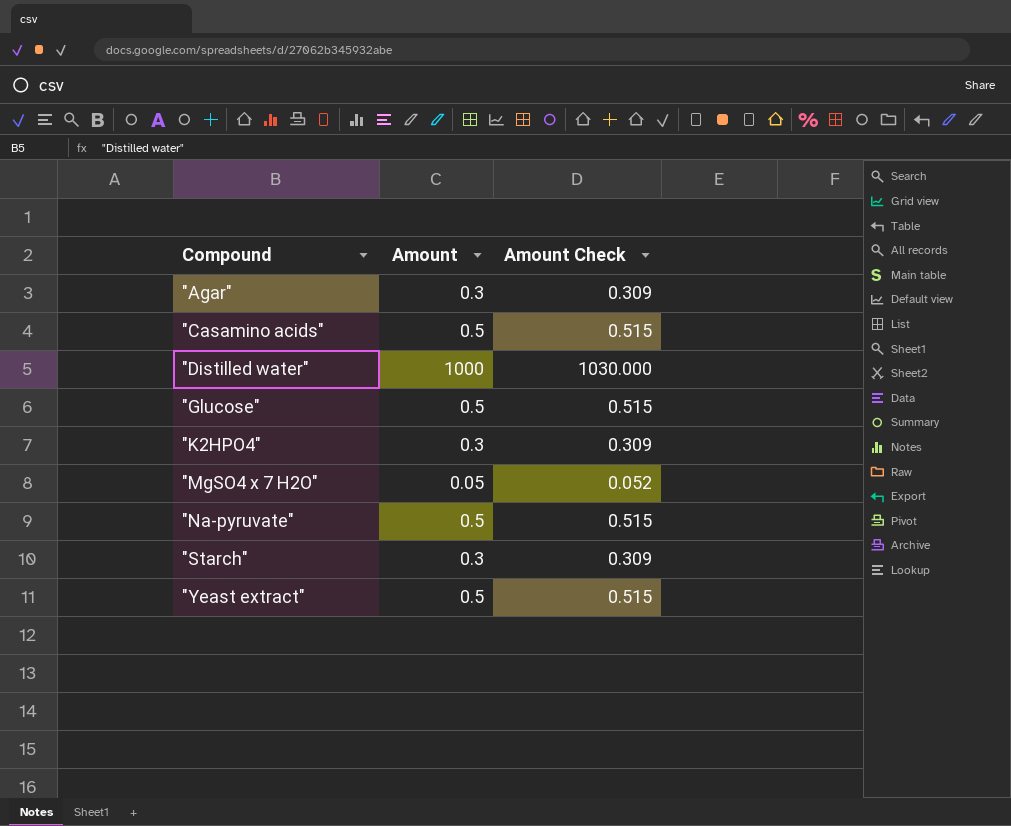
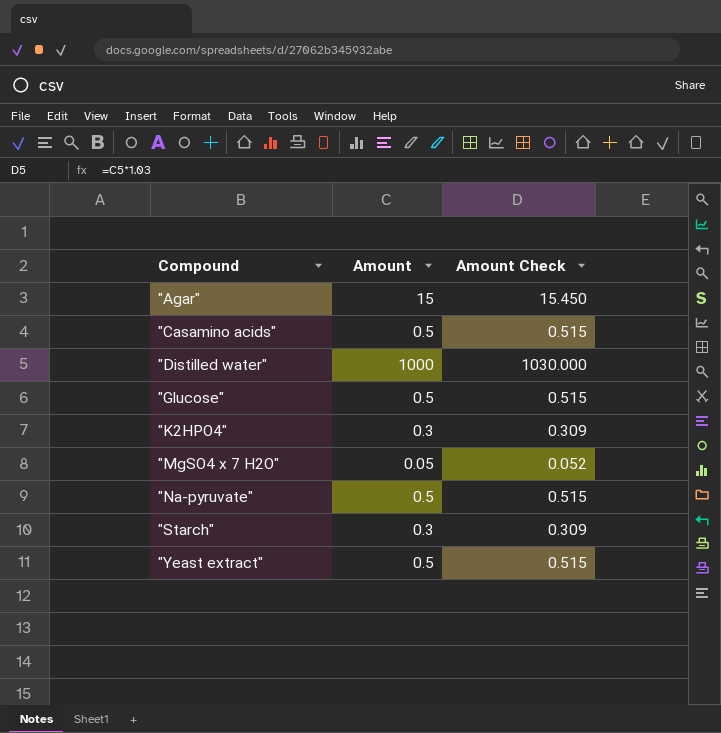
"Agar" | Amount: 0.3 -> 15
"Agar" | Amount Check: 0.309 -> 15.450

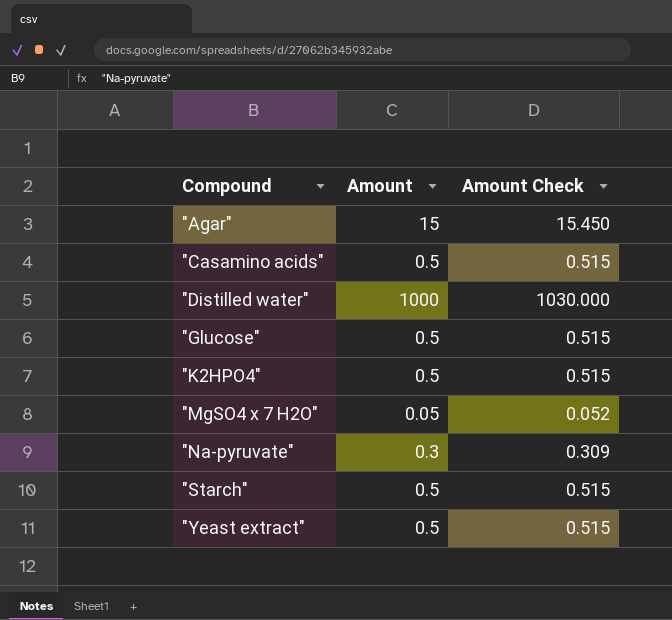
"K2HPO4" | Amount: 0.3 -> 0.5
"K2HPO4" | Amount Check: 0.309 -> 0.515
"Na-pyruvate" | Amount: 0.5 -> 0.3
"Na-pyruvate" | Amount Check: 0.515 -> 0.309
"Starch" | Amount: 0.3 -> 0.5
"Starch" | Amount Check: 0.309 -> 0.515

